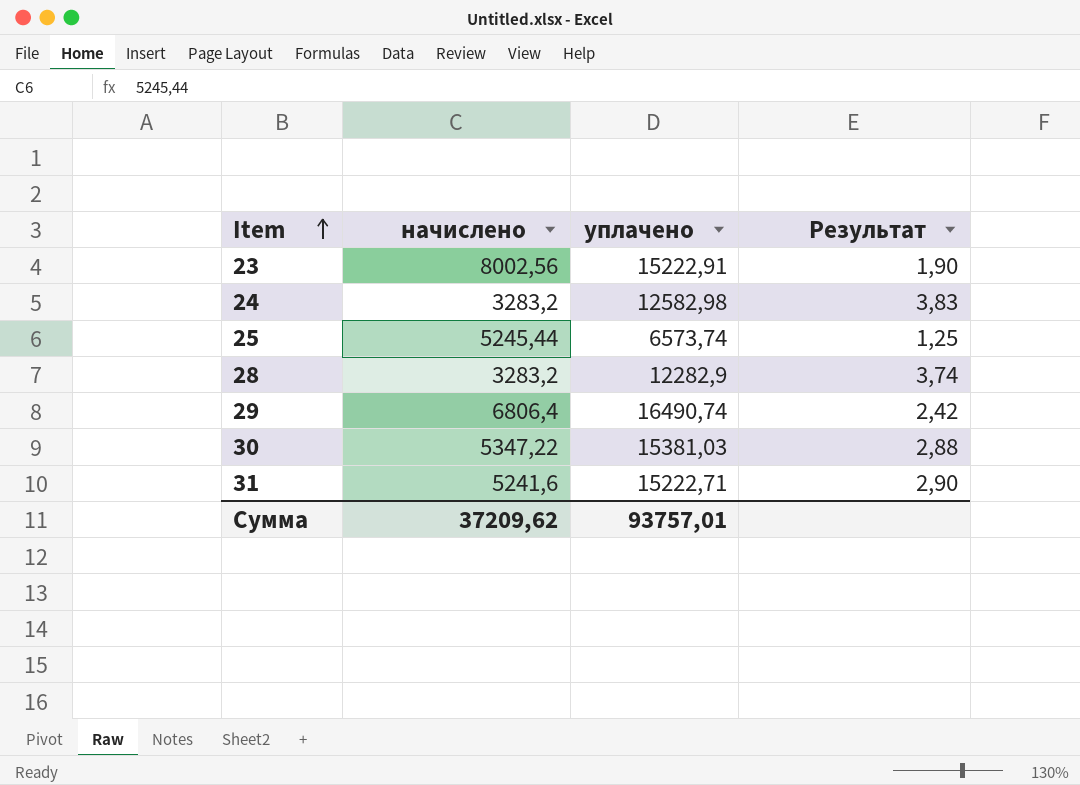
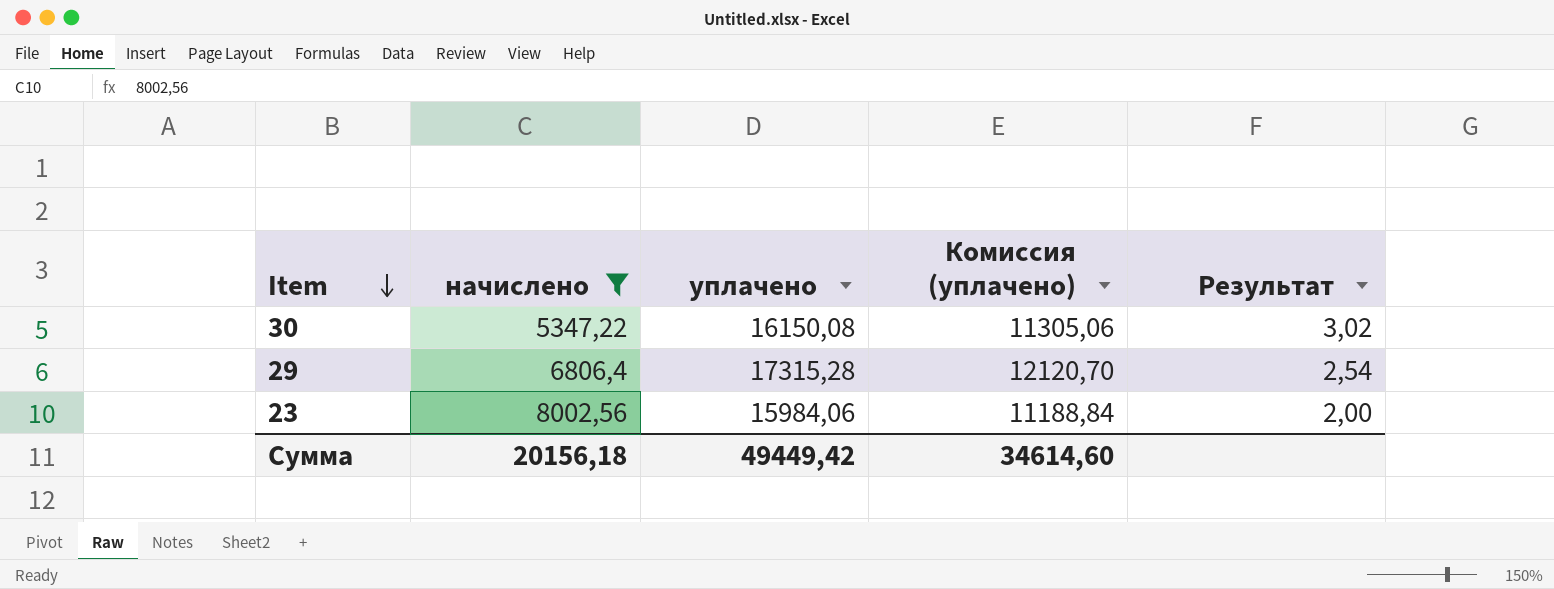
filter: none -> начислено >= 5347,22
row order: Item ascending -> Item descending
column Комиссия (уплачено) | formula: none -> [уплачено] * 0,7
30 | уплачено: 15381,03 -> 16150,08
30 | Результат: 2,88 -> 3,02
29 | уплачено: 16490,74 -> 17315,28
29 | Результат: 2,42 -> 2,54
23 | уплачено: 15222,91 -> 15984,06
23 | Результат: 1,90 -> 2,00
Сумма | начислено: 37209,62 -> 20156,18
Сумма | уплачено: 93757,01 -> 49449,42

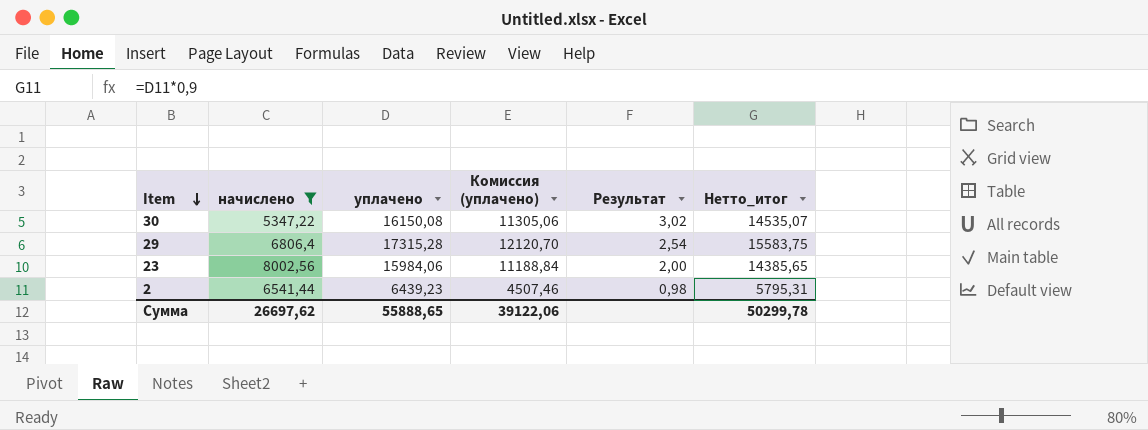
column Нетто_итог | formula: none -> [уплачено] * 0,9
row 2: none -> 6541,44 | 6439,23 | 4507,46 | 0,98 | 5795,31
Сумма | начислено: 20156,18 -> 26697,62
Сумма | уплачено: 49449,42 -> 55888,65
Сумма | Комиссия (уплачено): 34614,60 -> 39122,06

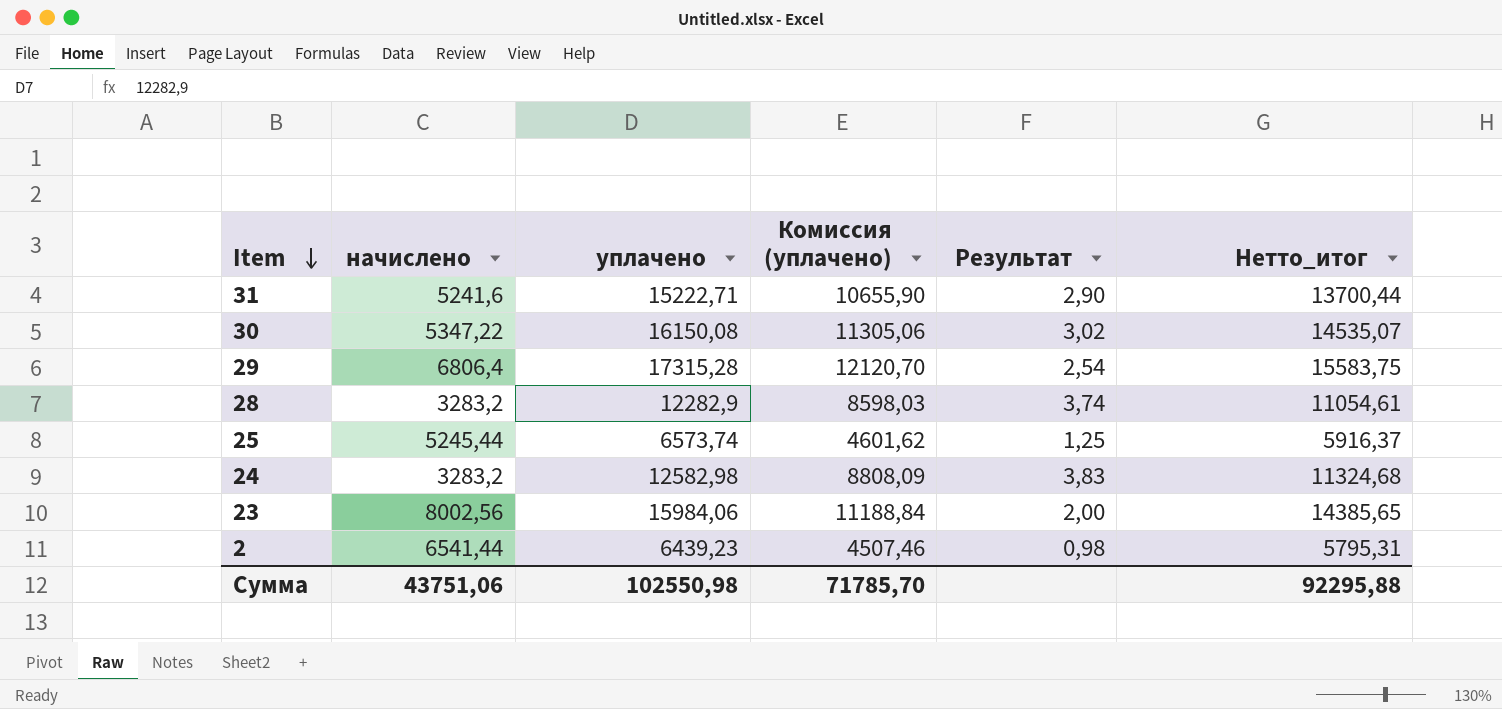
filter: начислено >= 5347,22 -> none
Сумма | начислено: 26697,62 -> 43751,06
Сумма | уплачено: 55888,65 -> 102550,98
Сумма | Комиссия (уплачено): 39122,06 -> 71785,70
Сумма | Нетто_итог: 50299,78 -> 92295,88

